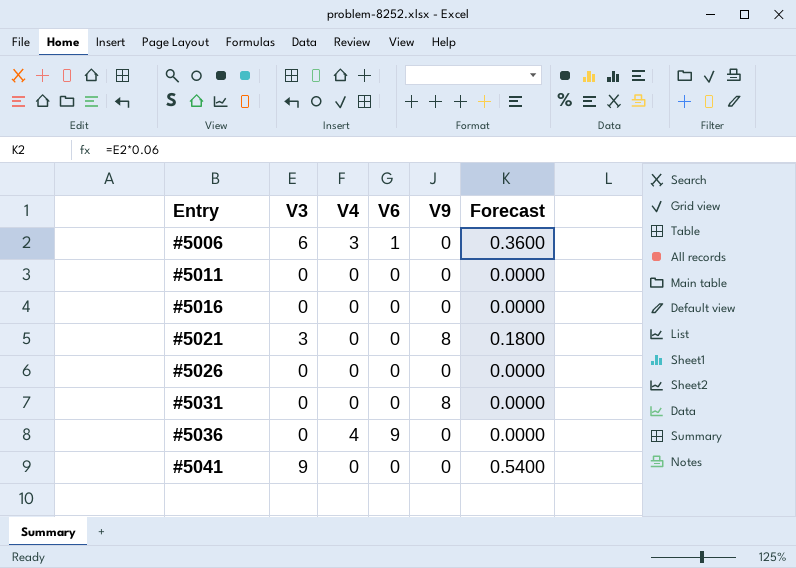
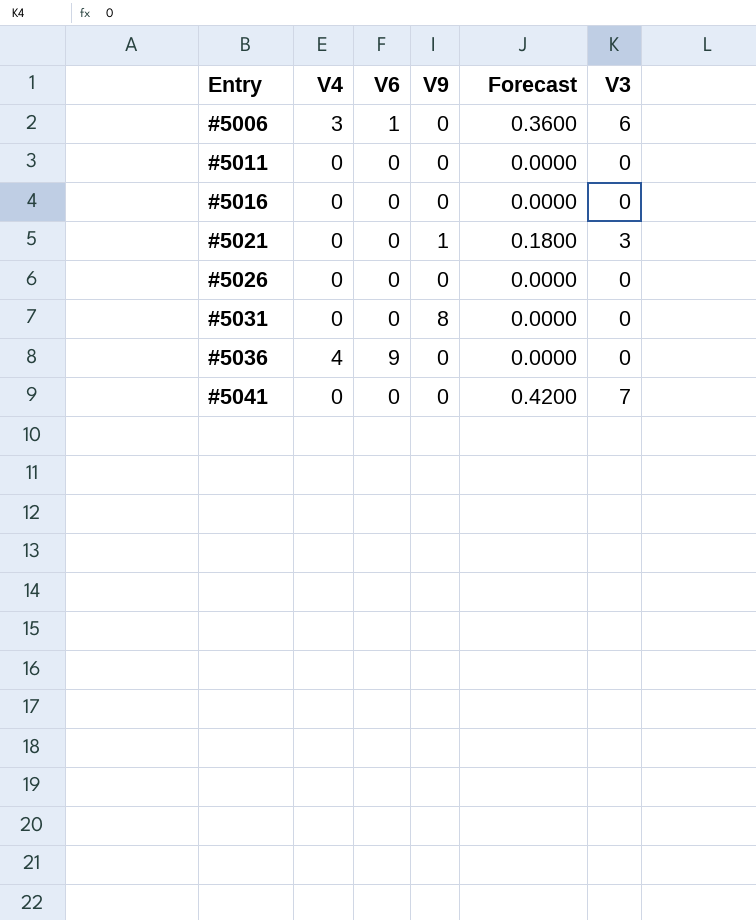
column V3 | position: 2 -> 6
#5021 | V9: 8 -> 1
#5041 | Forecast: 0.5400 -> 0.4200
#5041 | V3: 9 -> 7

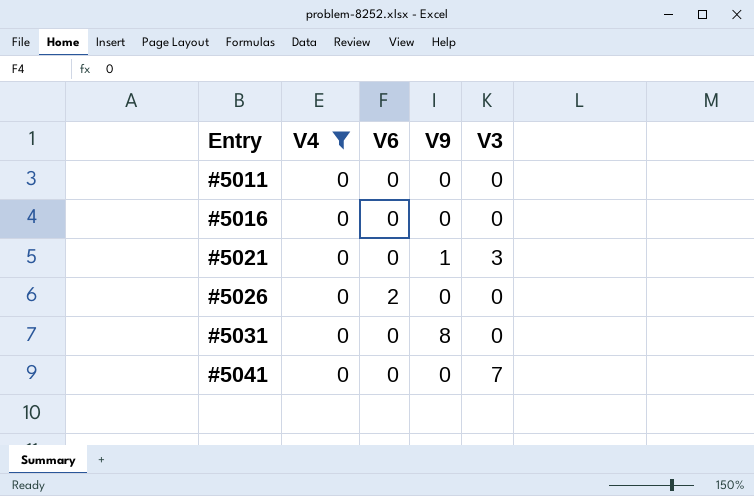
filter: none -> V4 = 0
column Forecast | formula: [V3] * 0.06 -> none
#5026 | V6: 0 -> 2

